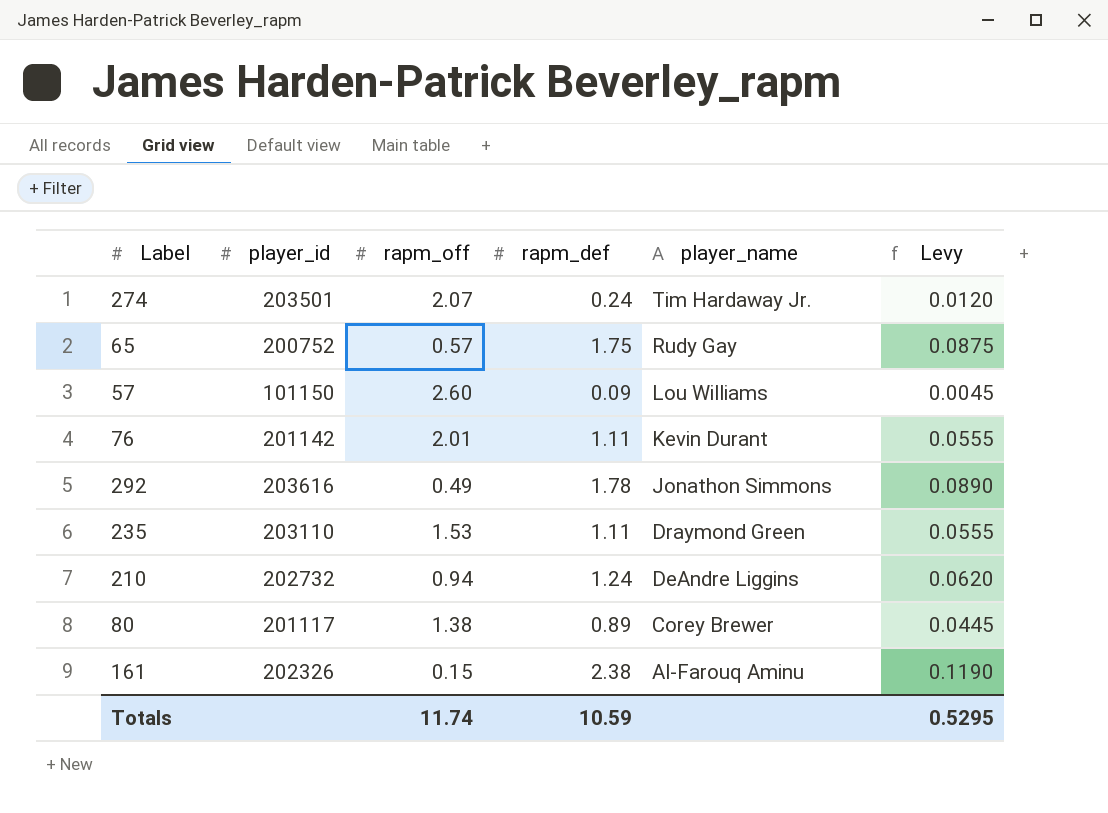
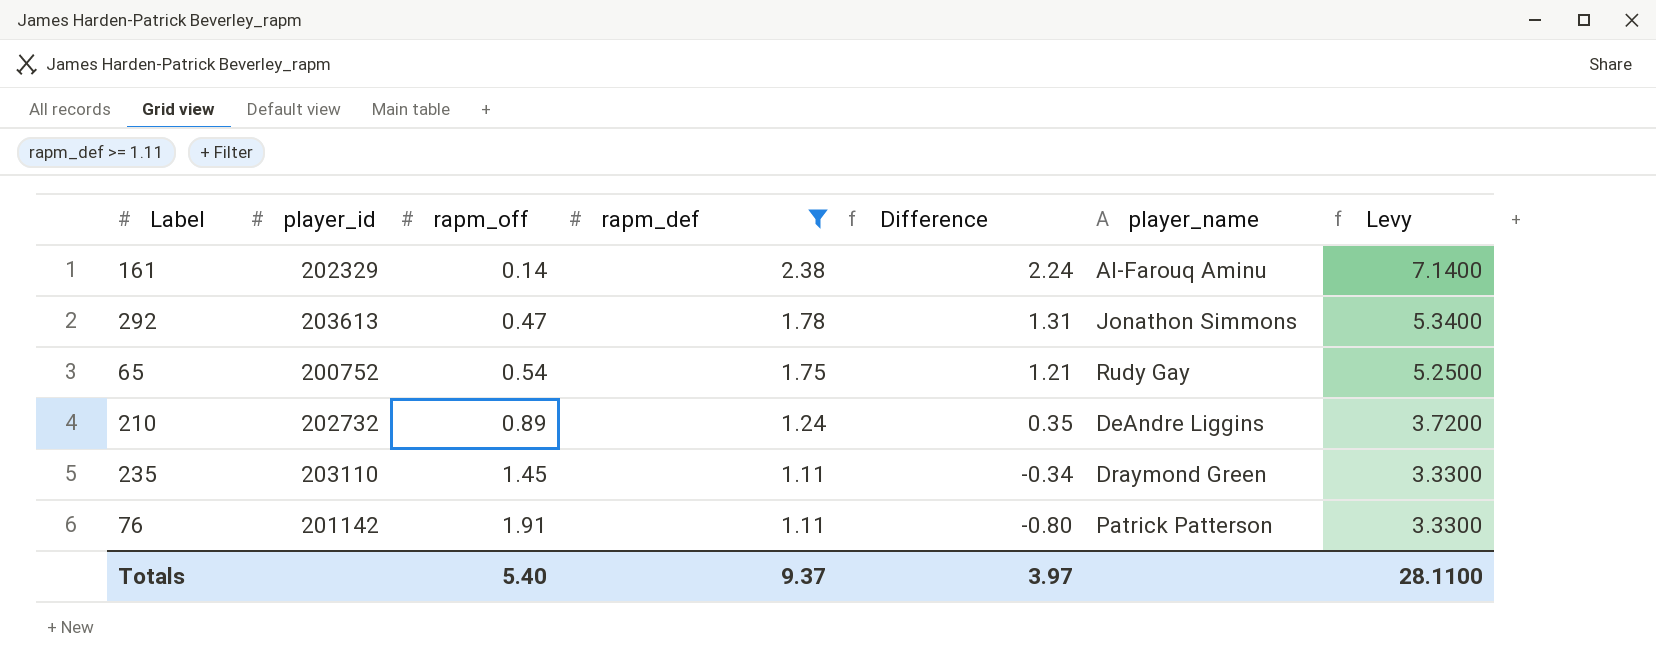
filter: none -> rapm_def >= 1.11
row order: player_name descending -> rapm_off ascending
column Difference | formula: none -> [rapm_def] - [rapm_off]
column Levy | formula: [rapm_def] * 0.05 -> [rapm_def] * 3
161 | player_id: 202326 -> 202329
161 | rapm_off: 0.15 -> 0.14
292 | player_id: 203616 -> 203613
292 | rapm_off: 0.49 -> 0.47
65 | rapm_off: 0.57 -> 0.54
210 | rapm_off: 0.94 -> 0.89
235 | rapm_off: 1.53 -> 1.45
76 | rapm_off: 2.01 -> 1.91
76 | player_name: Kevin Durant -> Patrick Patterson
Totals | rapm_off: 11.74 -> 5.40
Totals | rapm_def: 10.59 -> 9.37
Totals | Levy: 0.5295 -> 28.1100

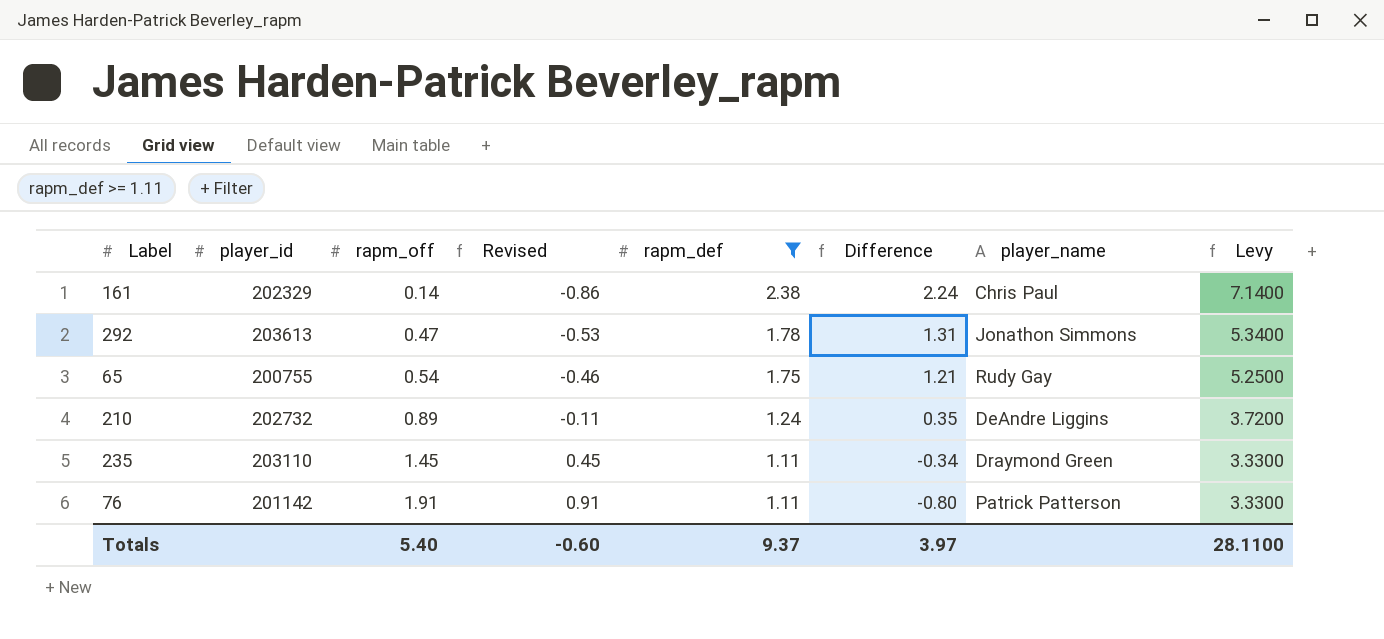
column Revised | formula: none -> [rapm_off] - 1
161 | player_name: Al-Farouq Aminu -> Chris Paul
65 | player_id: 200752 -> 200755

